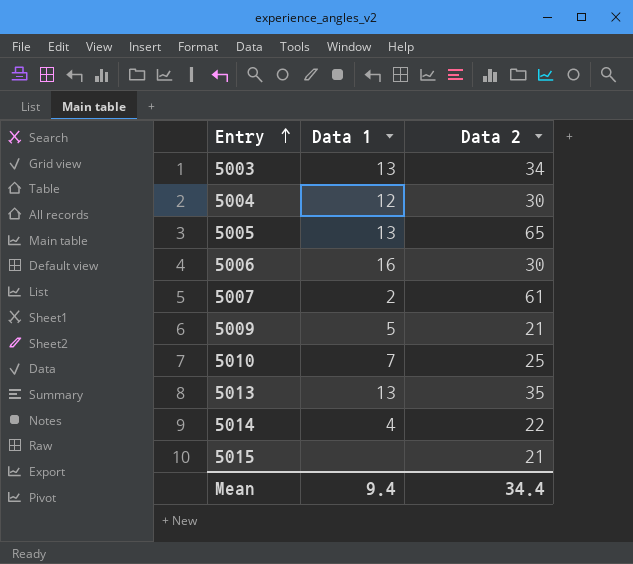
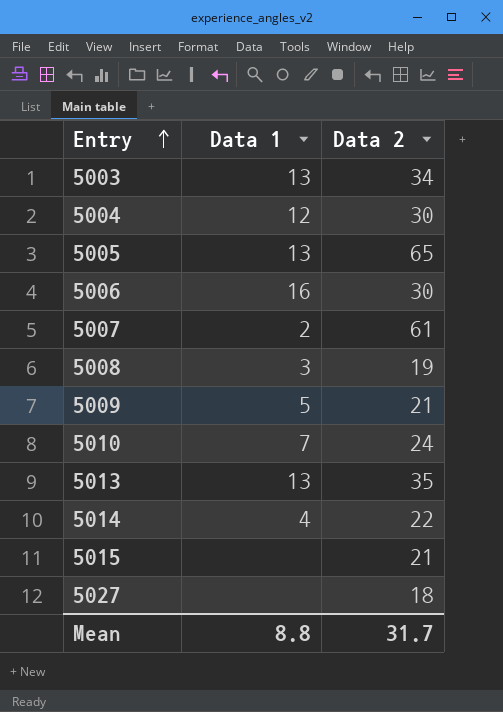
row 5008: none -> 3 | 19
5010 | Data 2: 25 -> 24
row 5027: none -> none | 18
Mean | Data 1: 9.4 -> 8.8
Mean | Data 2: 34.4 -> 31.7

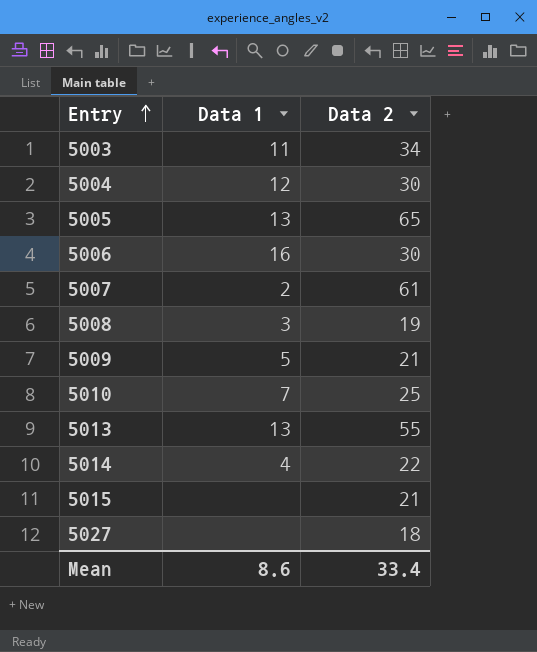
5003 | Data 1: 13 -> 11
5010 | Data 2: 24 -> 25
5013 | Data 2: 35 -> 55
Mean | Data 1: 8.8 -> 8.6
Mean | Data 2: 31.7 -> 33.4

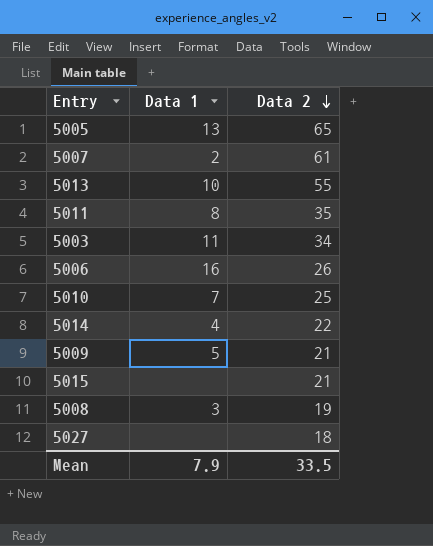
row order: Entry ascending -> Data 2 descending
row 5004: 12 | 30 -> none
5013 | Data 1: 13 -> 10
row 5011: none -> 8 | 35
5006 | Data 2: 30 -> 26
Mean | Data 1: 8.6 -> 7.9
Mean | Data 2: 33.4 -> 33.5

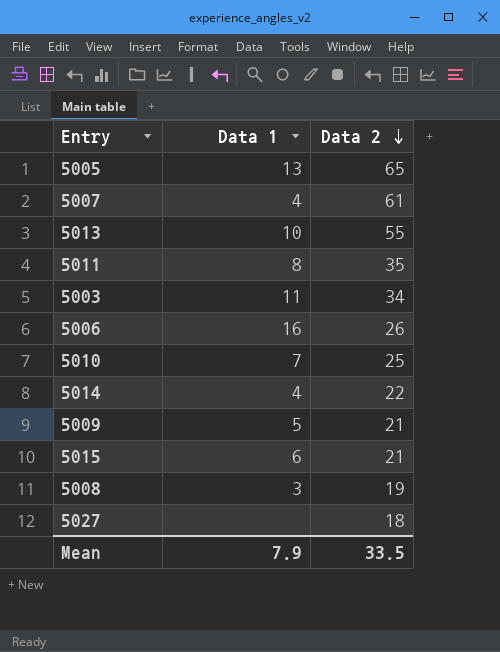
5007 | Data 1: 2 -> 4
5015 | Data 1: none -> 6

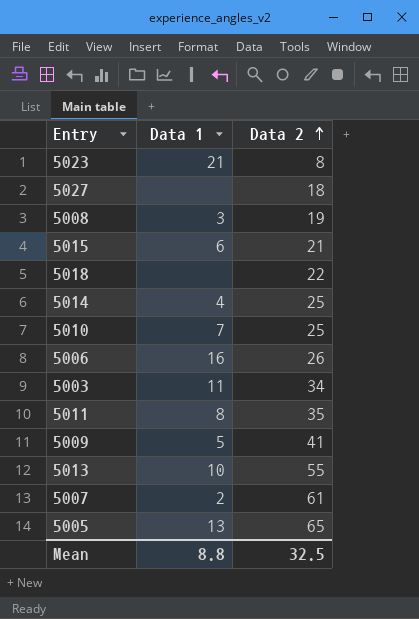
row order: Data 2 descending -> Data 2 ascending
row 5023: none -> 21 | 8
row 5018: none -> none | 22
5014 | Data 2: 22 -> 25
5009 | Data 2: 21 -> 41
5007 | Data 1: 4 -> 2
Mean | Data 1: 7.9 -> 8.8
Mean | Data 2: 33.5 -> 32.5

